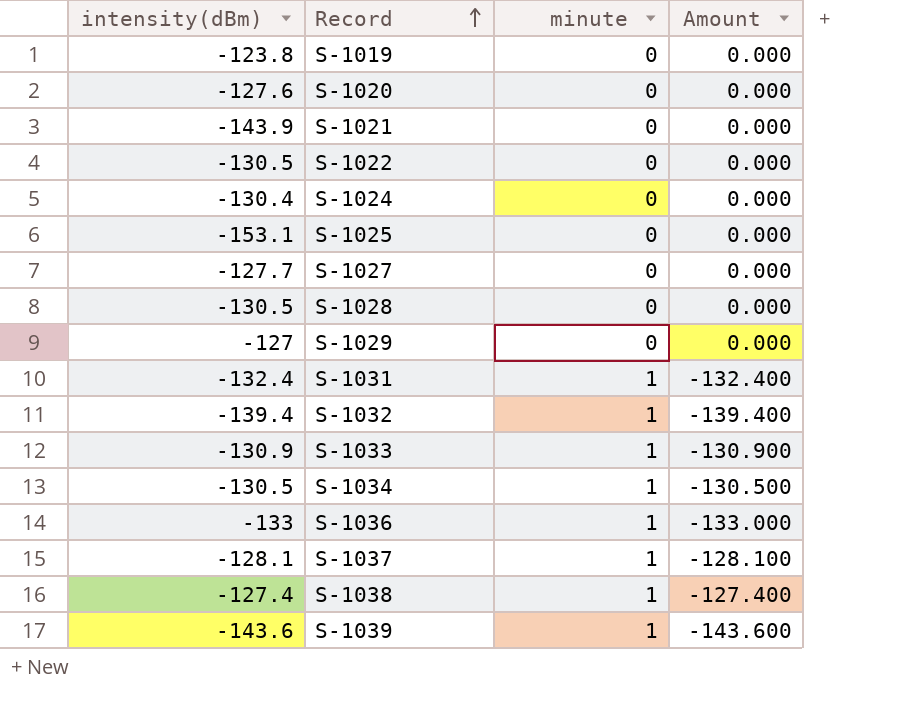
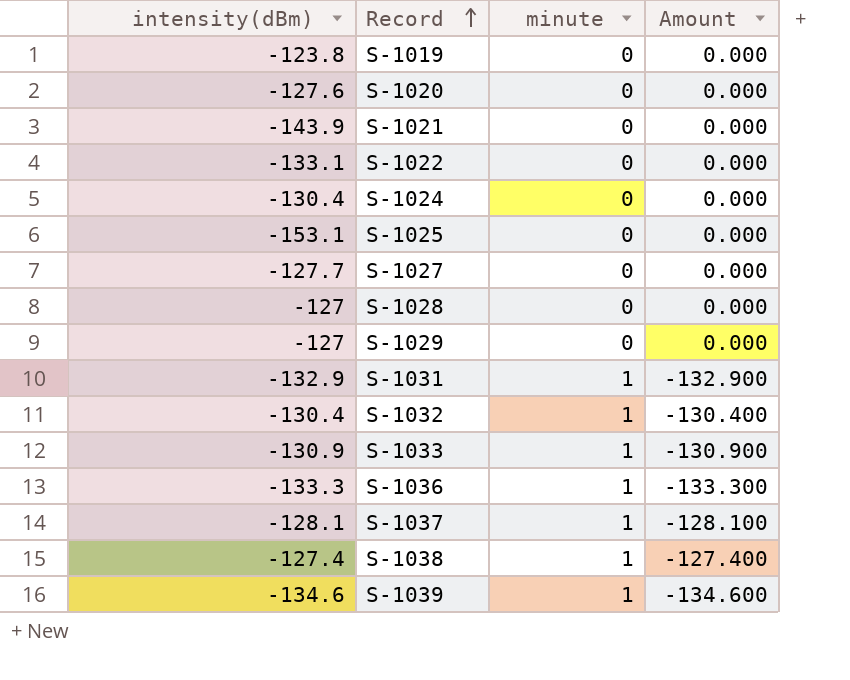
row S-1034: -130.5 | 1 | -130.500 -> none
S-1022 | intensity(dBm): -130.5 -> -133.1
S-1028 | intensity(dBm): -130.5 -> -127
S-1031 | intensity(dBm): -132.4 -> -132.9
S-1031 | Amount: -132.400 -> -132.900
S-1032 | intensity(dBm): -139.4 -> -130.4
S-1032 | Amount: -139.400 -> -130.400
S-1036 | intensity(dBm): -133 -> -133.3
S-1036 | Amount: -133.000 -> -133.300
S-1039 | intensity(dBm): -143.6 -> -134.6
S-1039 | Amount: -143.600 -> -134.600

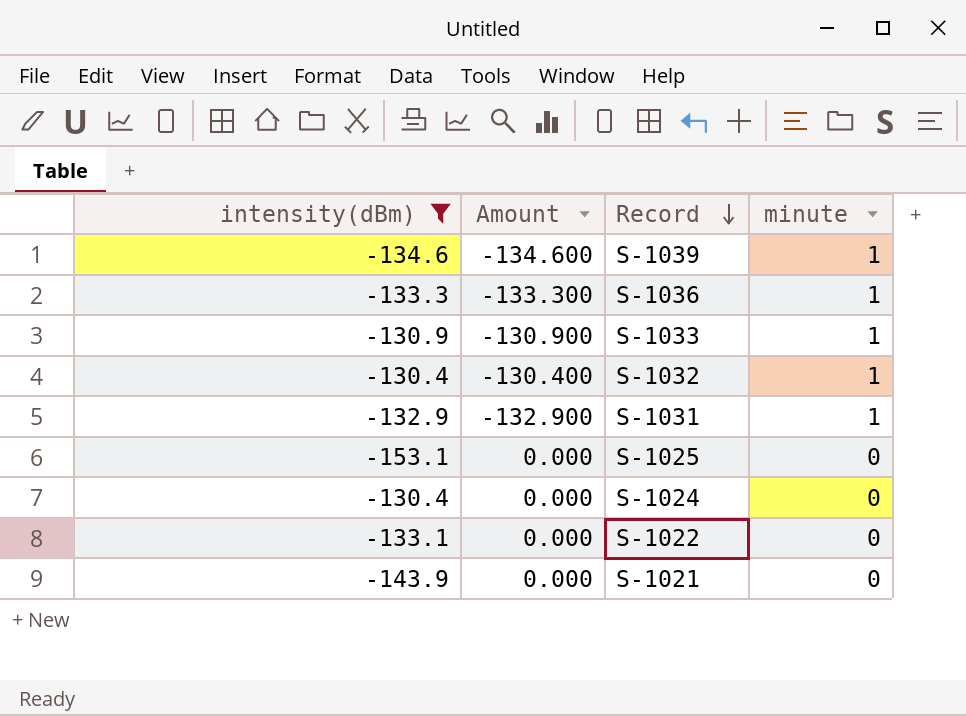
filter: none -> intensity(dBm) <= -130.4
row order: Record ascending -> Record descending
column Amount | position: 4 -> 2

